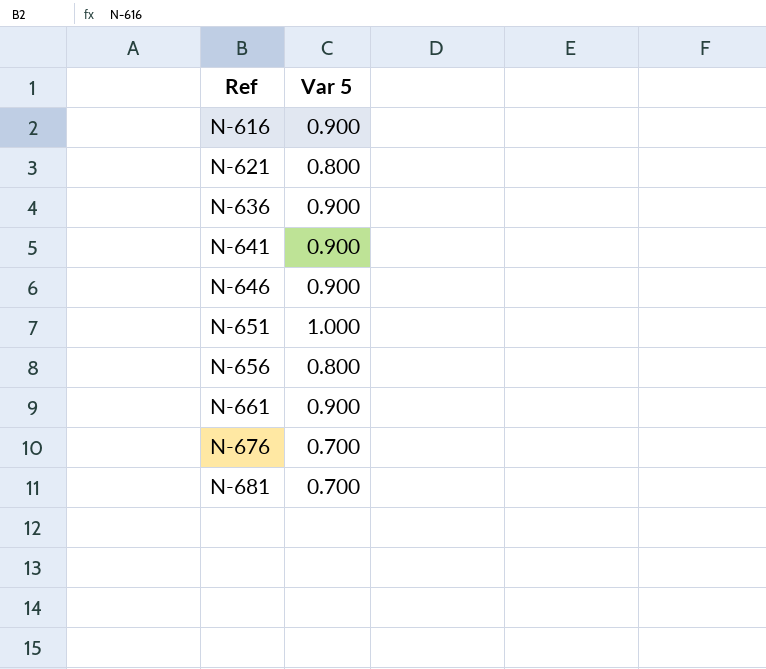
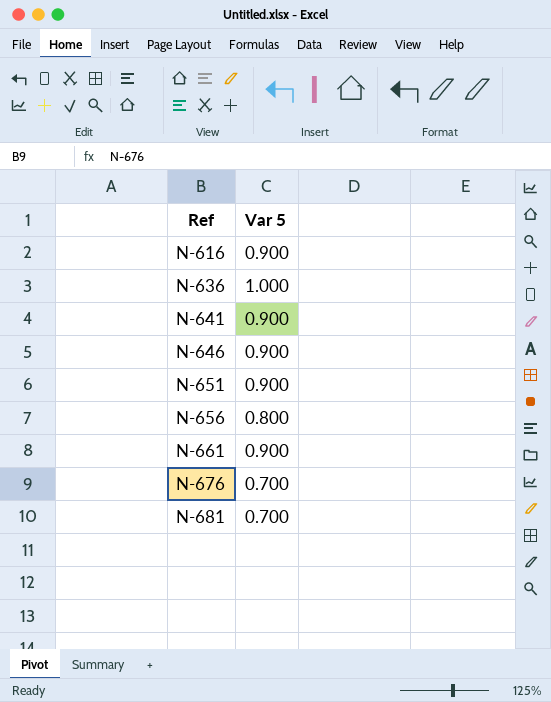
row N-621: 0.800 -> none
N-636 | Var 5: 0.900 -> 1.000
N-651 | Var 5: 1.000 -> 0.900

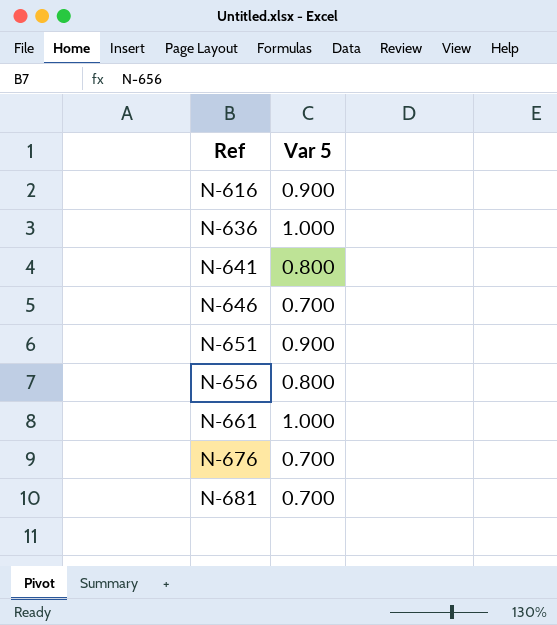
N-641 | Var 5: 0.900 -> 0.800
N-646 | Var 5: 0.900 -> 0.700
N-661 | Var 5: 0.900 -> 1.000

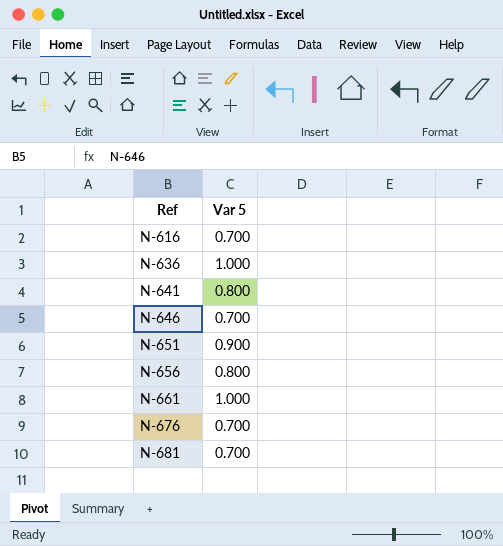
N-616 | Var 5: 0.900 -> 0.700

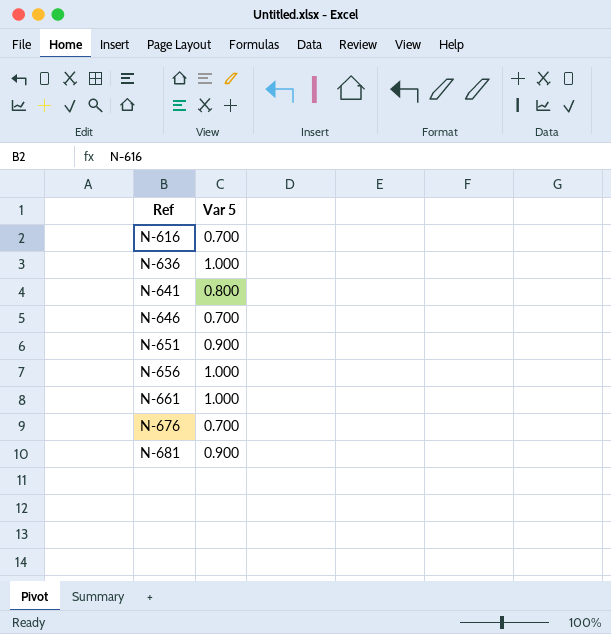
N-656 | Var 5: 0.800 -> 1.000
N-681 | Var 5: 0.700 -> 0.900

